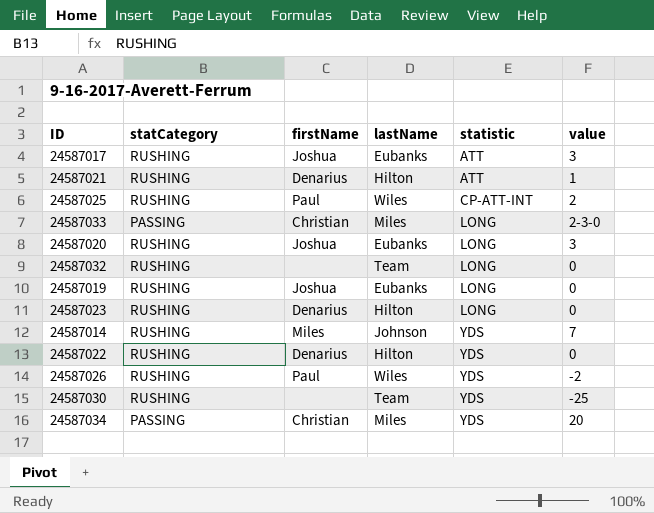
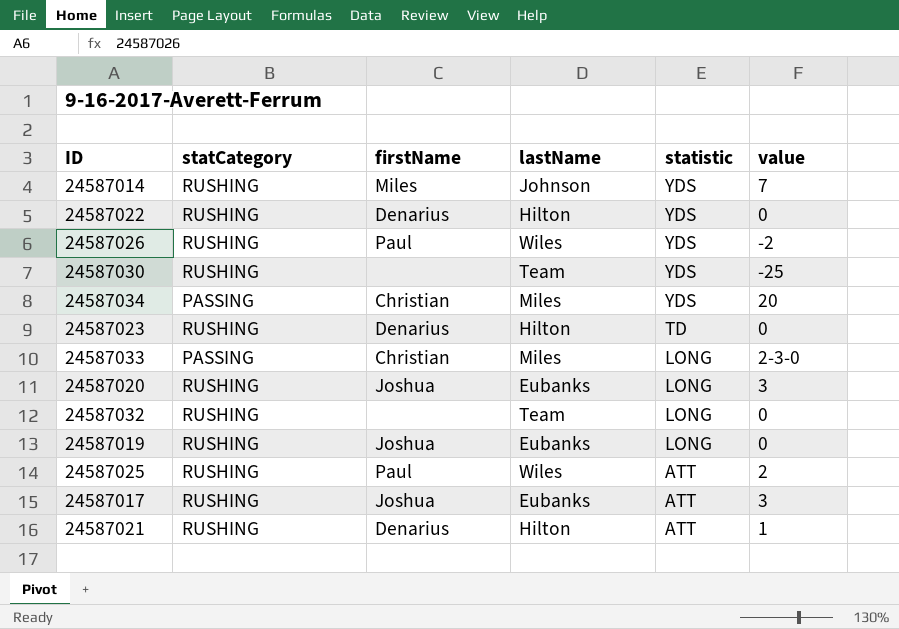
row order: statistic ascending -> statistic descending
24587023 | statistic: LONG -> TD
24587025 | statistic: CP-ATT-INT -> ATT

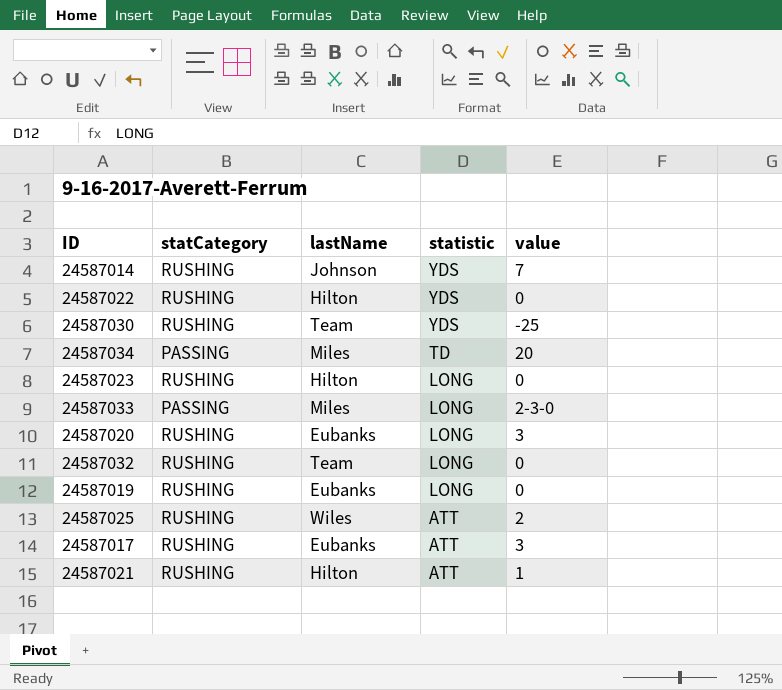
column firstName | position: 3 -> none
row 24587026: RUSHING | Paul | Wiles | YDS | -2 -> none
24587034 | statistic: YDS -> TD
24587023 | statistic: TD -> LONG

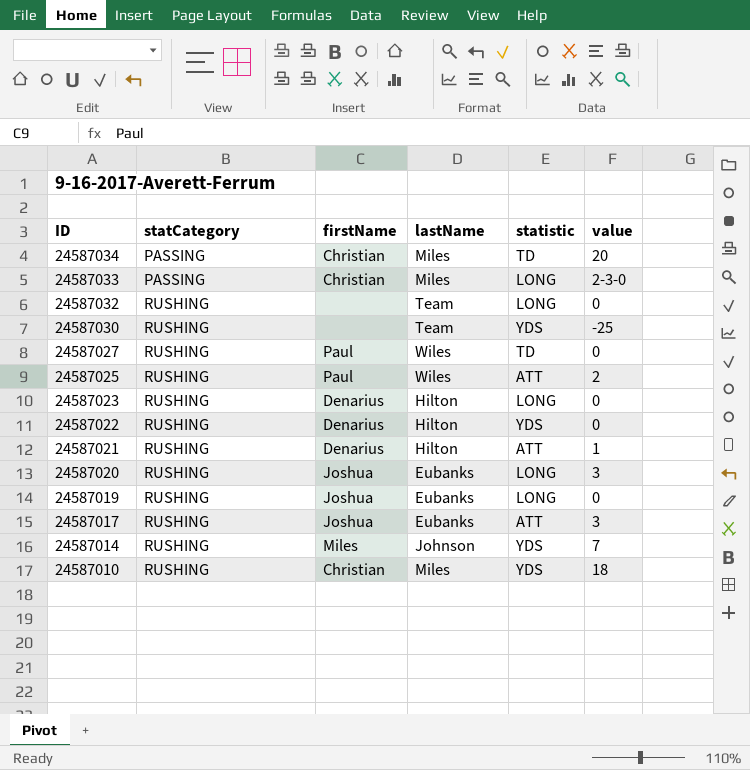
row order: statistic descending -> ID descending
column firstName | position: none -> 3
row 24587027: none -> RUSHING | Paul | Wiles | TD | 0
row 24587010: none -> RUSHING | Christian | Miles | YDS | 18

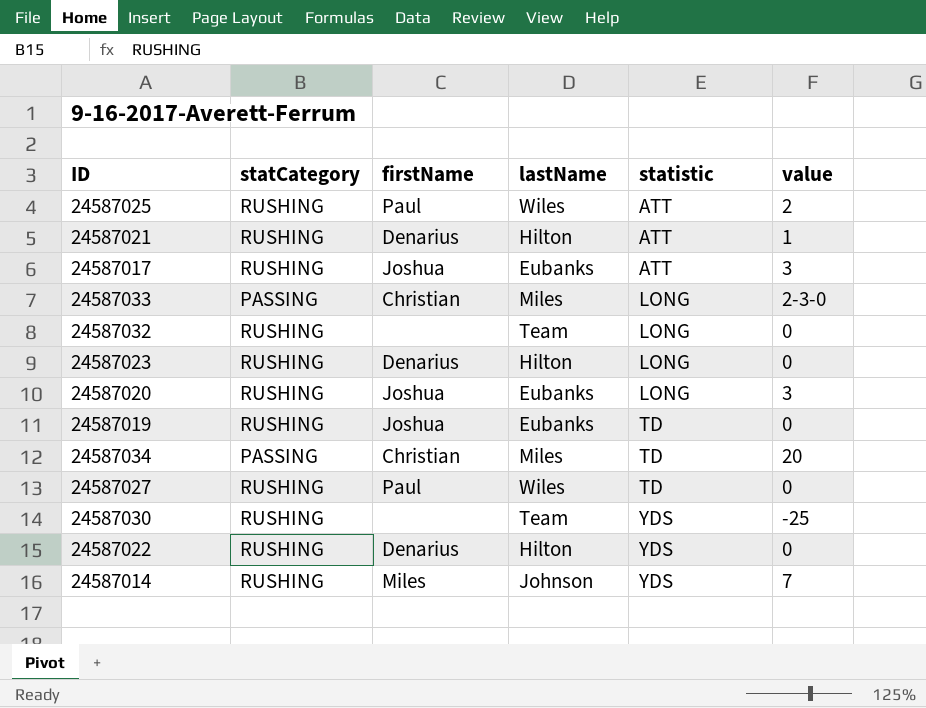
row order: ID descending -> statistic ascending
row 24587010: RUSHING | Christian | Miles | YDS | 18 -> none
24587019 | statistic: LONG -> TD

